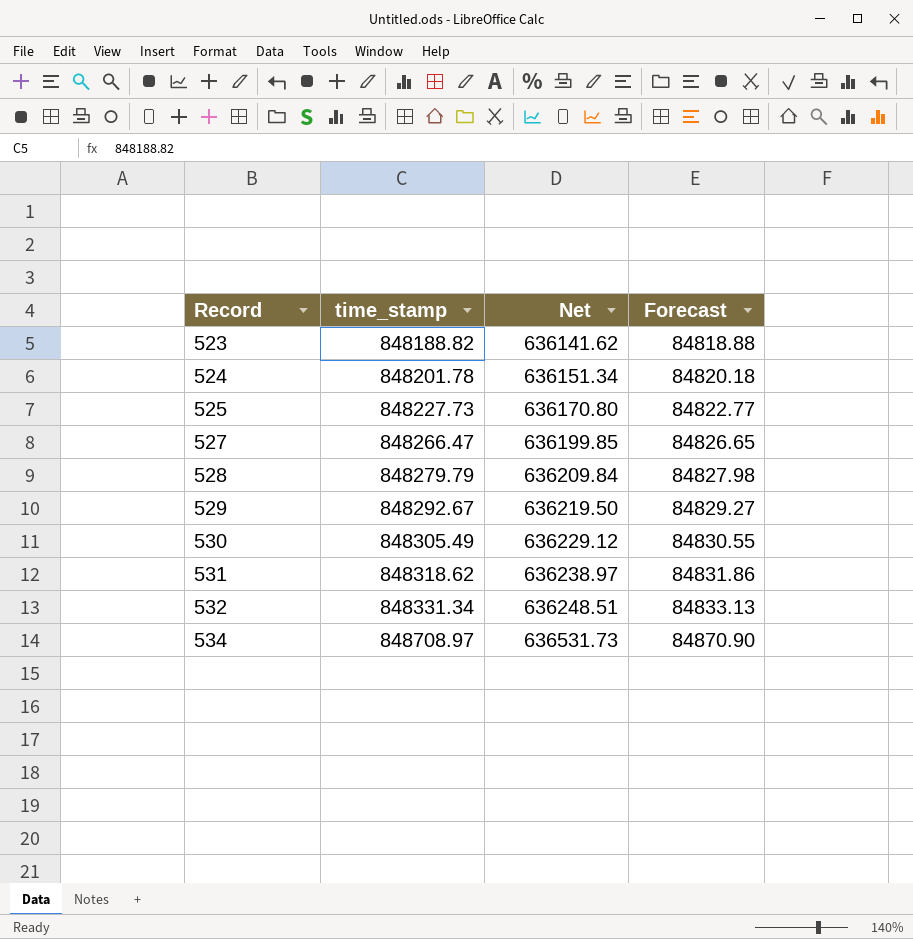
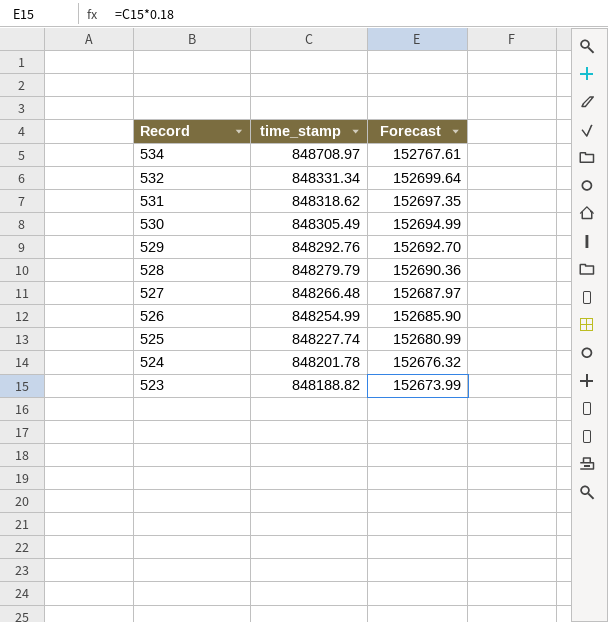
row order: Record ascending -> Record descending
column Net | formula: [time_stamp] * 0.75 -> none
column Forecast | formula: [time_stamp] * 0.1 -> [time_stamp] * 0.18
529 | time_stamp: 848292.67 -> 848292.76
527 | time_stamp: 848266.47 -> 848266.48
row 526: none -> 848254.99 | 152685.90
525 | time_stamp: 848227.73 -> 848227.74

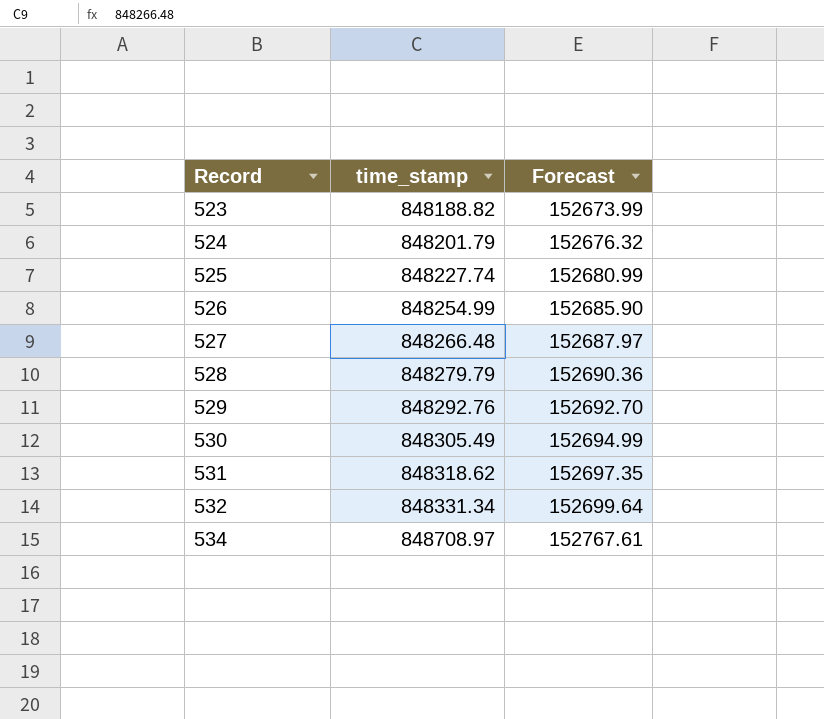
row order: Record descending -> Record ascending
524 | time_stamp: 848201.78 -> 848201.79

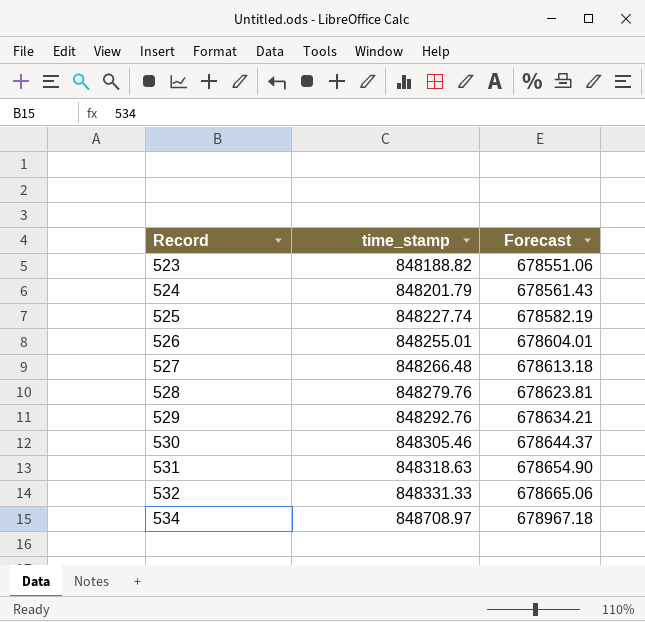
column Forecast | formula: [time_stamp] * 0.18 -> [time_stamp] * 0.8
526 | time_stamp: 848254.99 -> 848255.01
528 | time_stamp: 848279.79 -> 848279.76
530 | time_stamp: 848305.49 -> 848305.46
531 | time_stamp: 848318.62 -> 848318.63
532 | time_stamp: 848331.34 -> 848331.33

